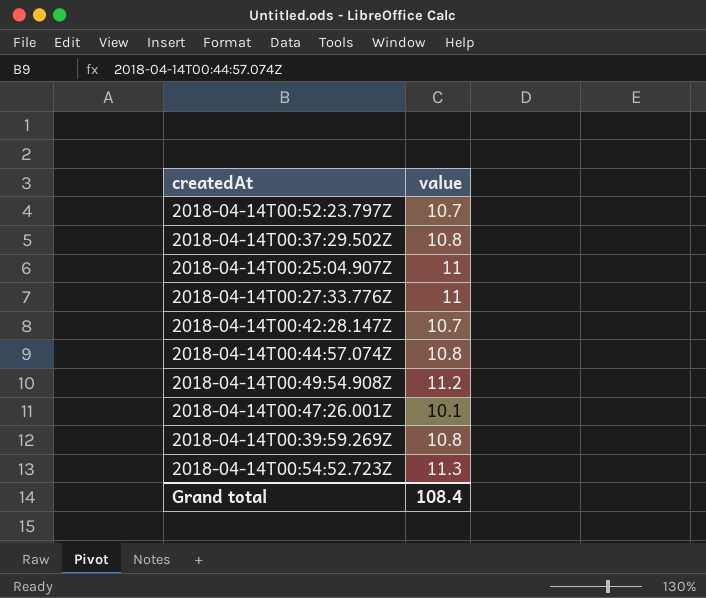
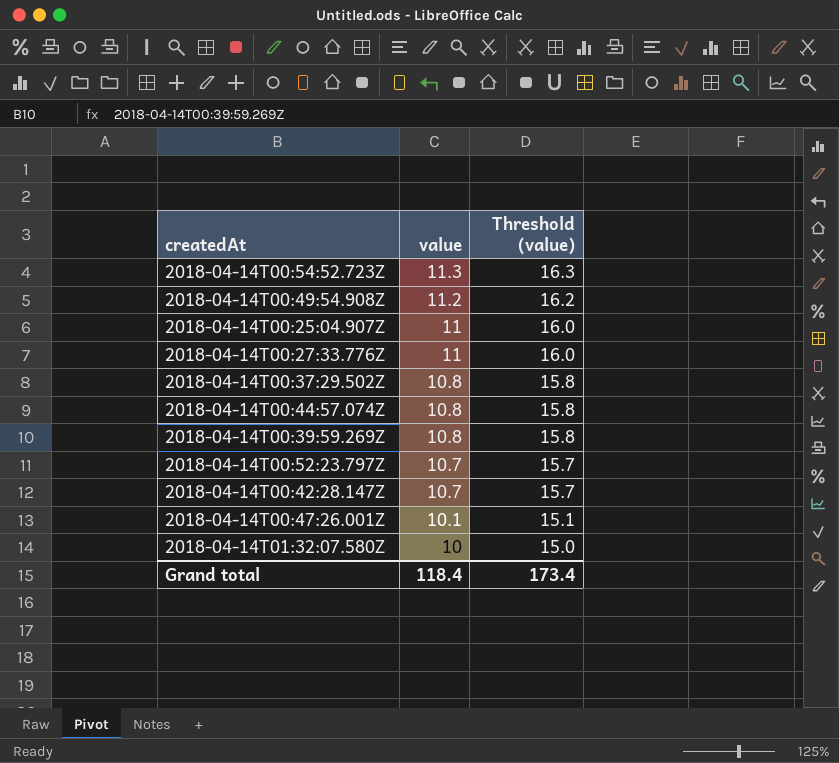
row order: none -> value descending
column Threshold (value) | formula: none -> [value] + 5
row 2018-04-14T01:32:07.580Z: none -> 10 | 15.0
Grand total | value: 108.4 -> 118.4

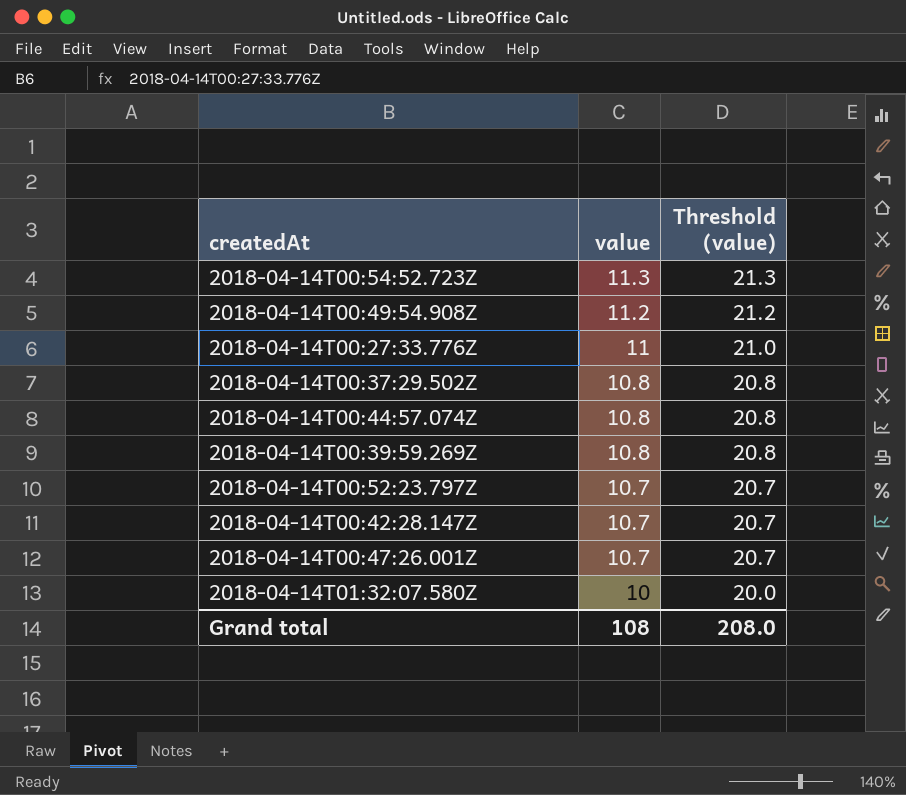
column Threshold (value) | formula: [value] + 5 -> [value] + 10
row 2018-04-14T00:25:04.907Z: 11 | 16.0 -> none
2018-04-14T00:47:26.001Z | value: 10.1 -> 10.7
Grand total | value: 118.4 -> 108
Grand total | Threshold (value): 173.4 -> 208.0

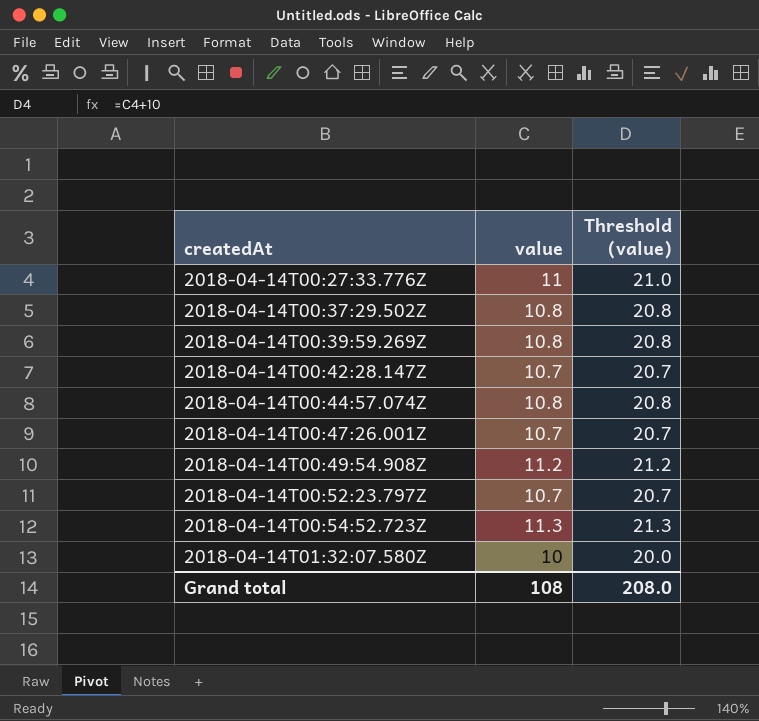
row order: value descending -> createdAt ascending

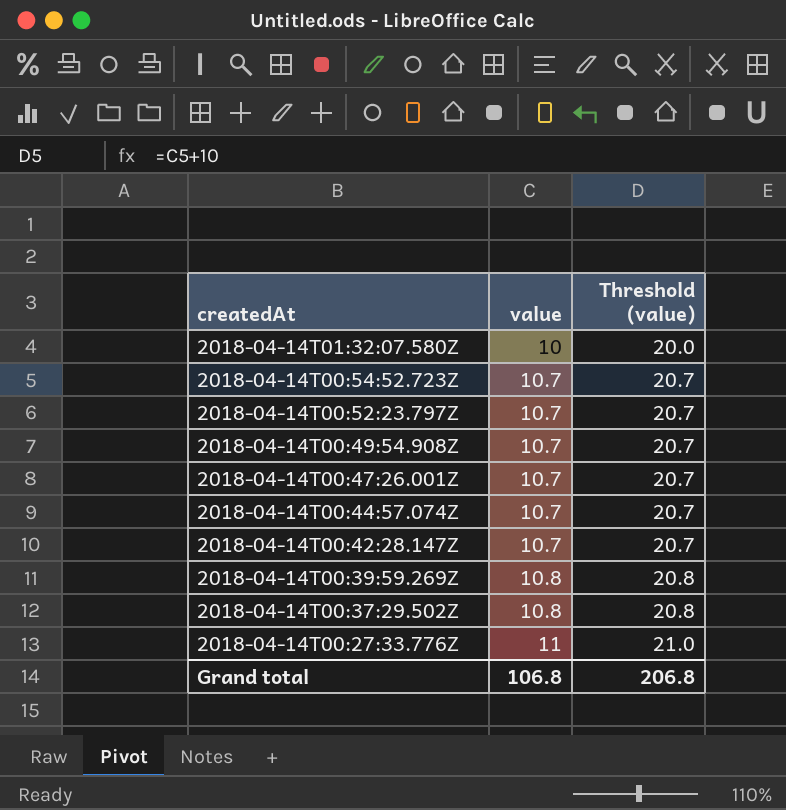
row order: createdAt ascending -> createdAt descending
2018-04-14T00:54:52.723Z | value: 11.3 -> 10.7
2018-04-14T00:54:52.723Z | Threshold (value): 21.3 -> 20.7
2018-04-14T00:49:54.908Z | value: 11.2 -> 10.7
2018-04-14T00:49:54.908Z | Threshold (value): 21.2 -> 20.7
2018-04-14T00:44:57.074Z | value: 10.8 -> 10.7
2018-04-14T00:44:57.074Z | Threshold (value): 20.8 -> 20.7
Grand total | value: 108 -> 106.8
Grand total | Threshold (value): 208.0 -> 206.8

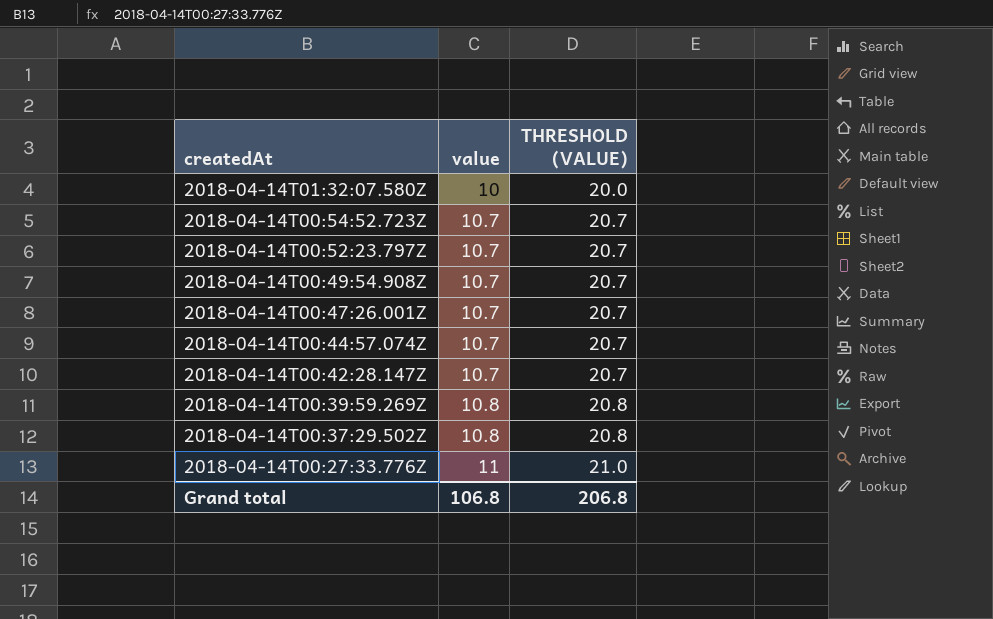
column name: Threshold (value) -> THRESHOLD (VALUE)

